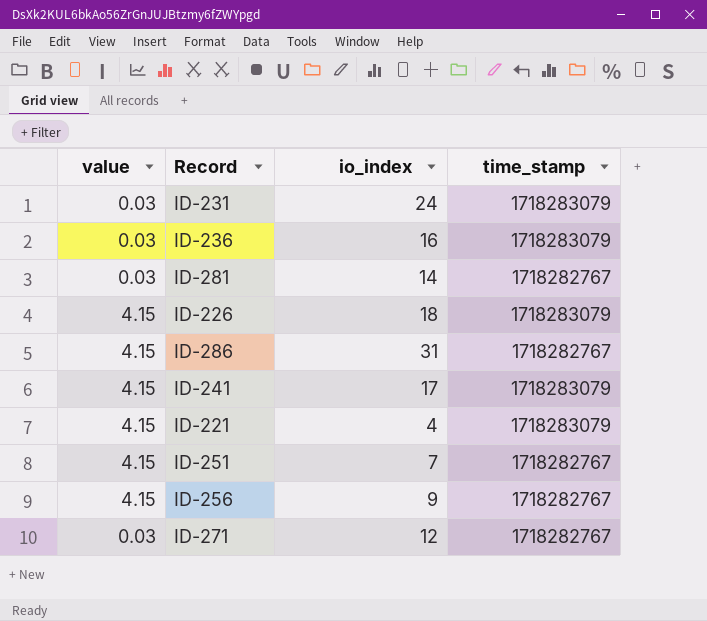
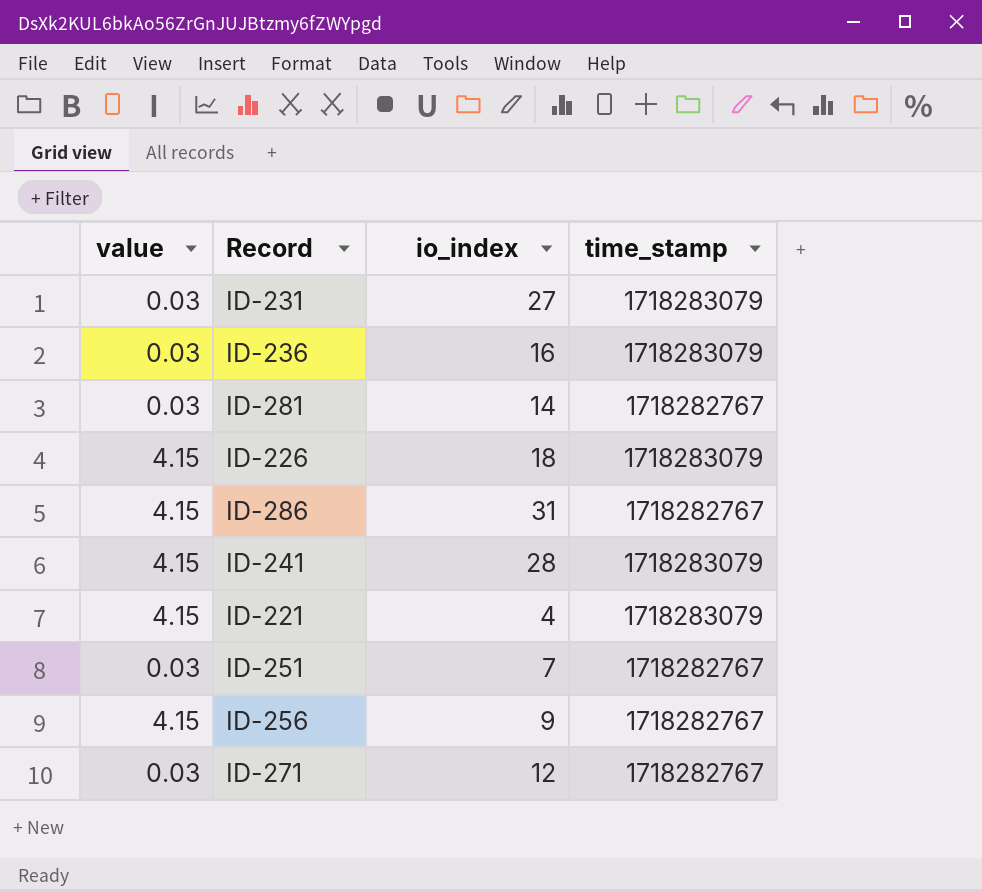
ID-231 | io_index: 24 -> 27
ID-241 | io_index: 17 -> 28
ID-251 | value: 4.15 -> 0.03

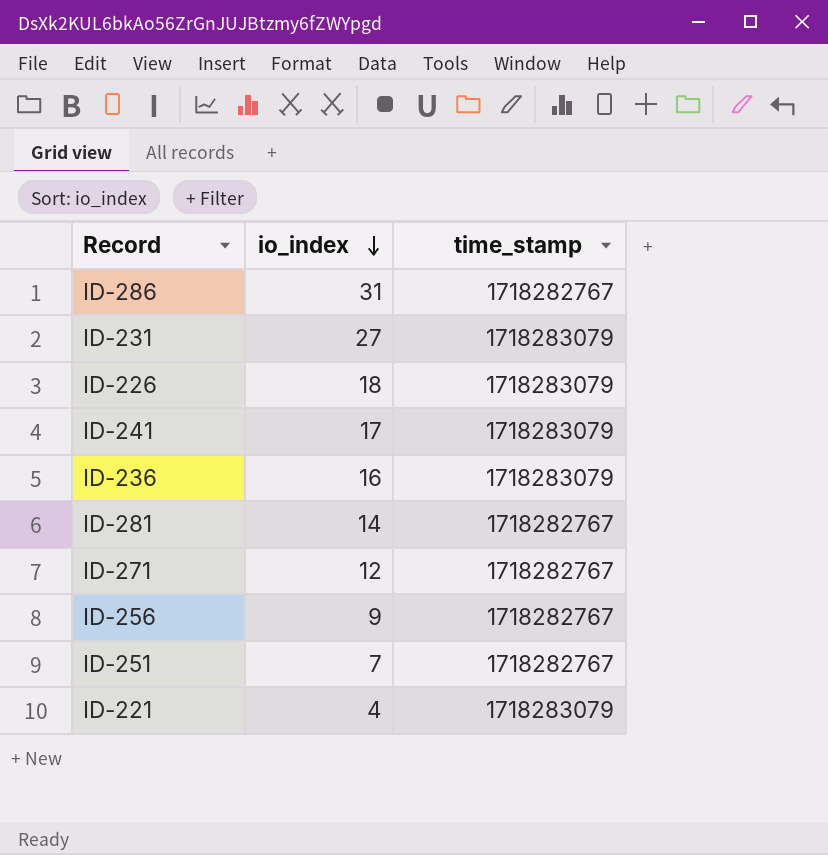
row order: none -> io_index descending
column value | position: 1 -> none
ID-241 | io_index: 28 -> 17

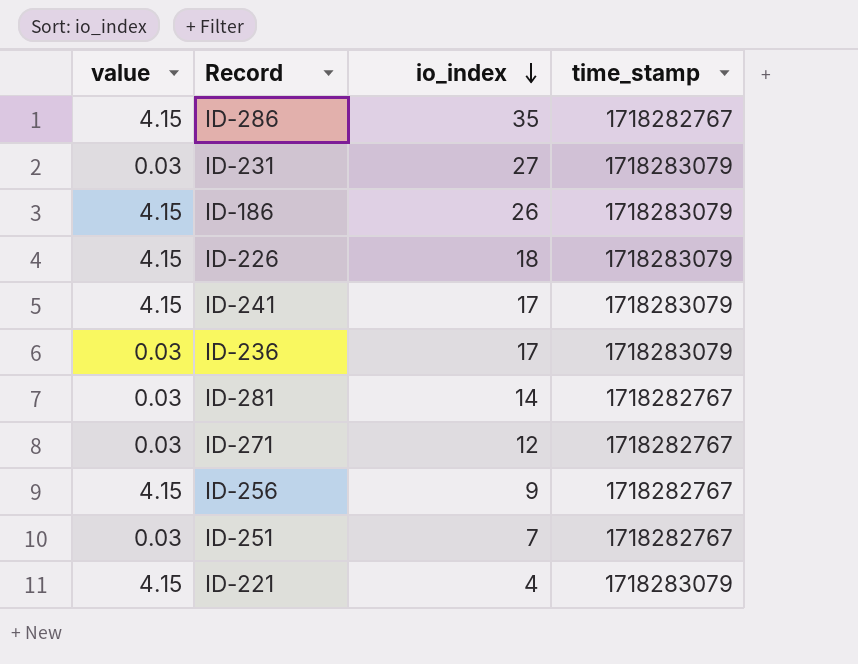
column value | position: none -> 1
ID-286 | io_index: 31 -> 35
row ID-186: none -> 4.15 | 26 | 1718283079
ID-236 | io_index: 16 -> 17

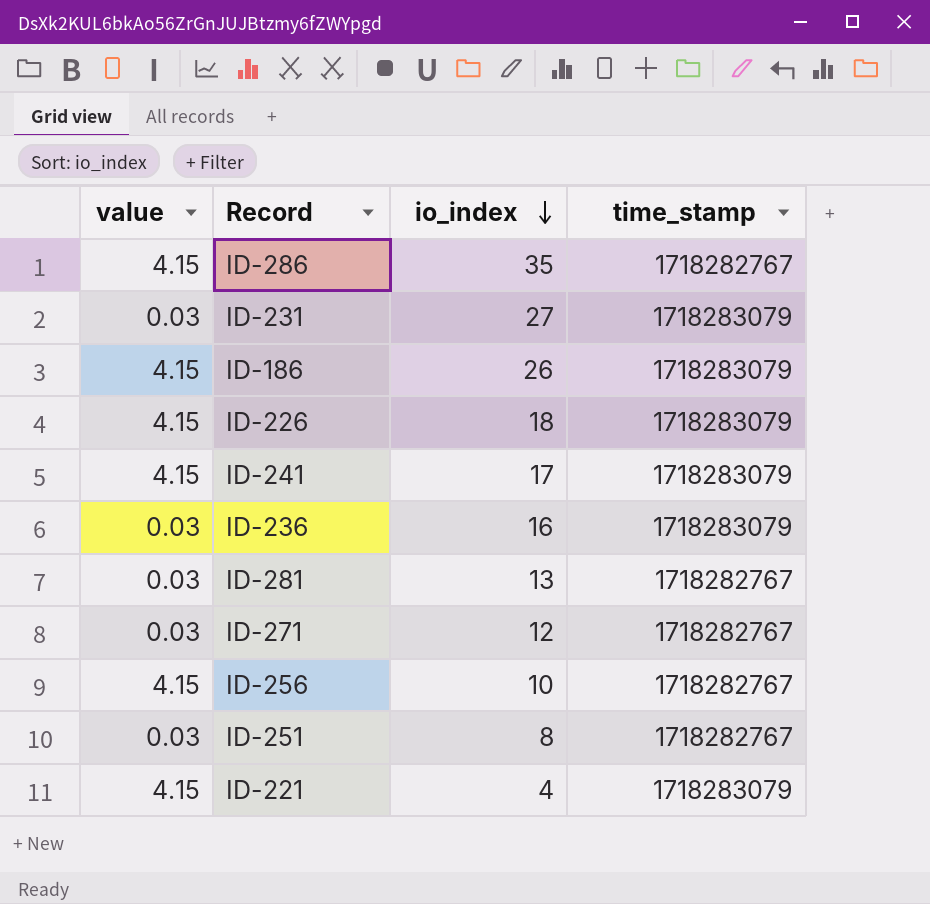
ID-236 | io_index: 17 -> 16
ID-281 | io_index: 14 -> 13
ID-256 | io_index: 9 -> 10
ID-251 | io_index: 7 -> 8

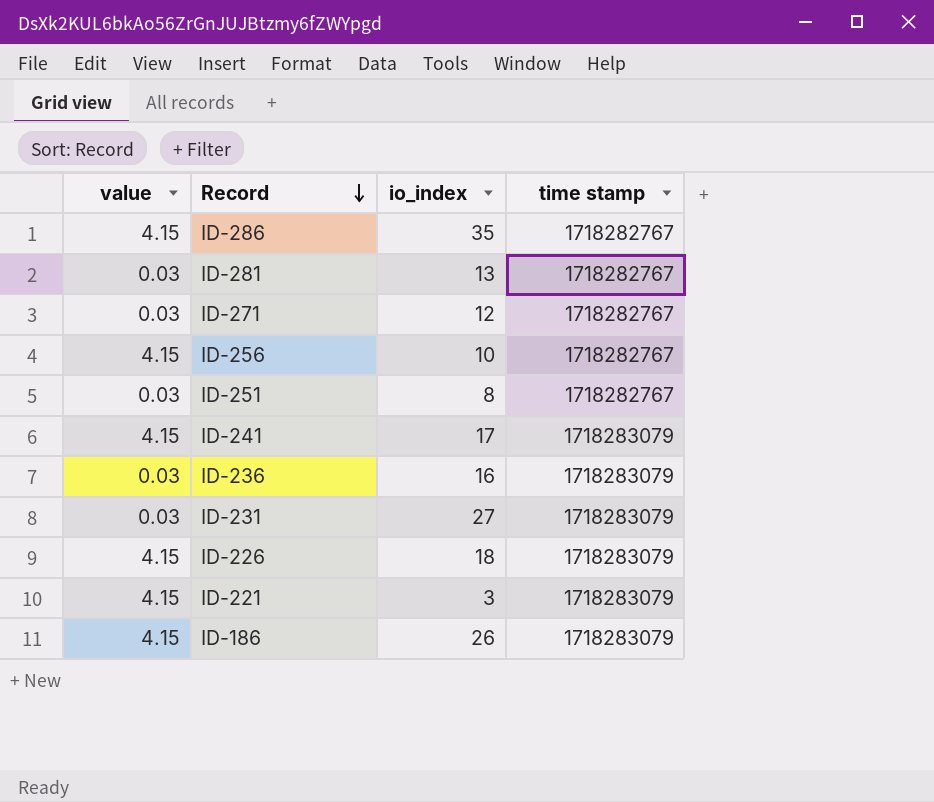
row order: io_index descending -> Record descending
column name: time_stamp -> time stamp
ID-221 | io_index: 4 -> 3

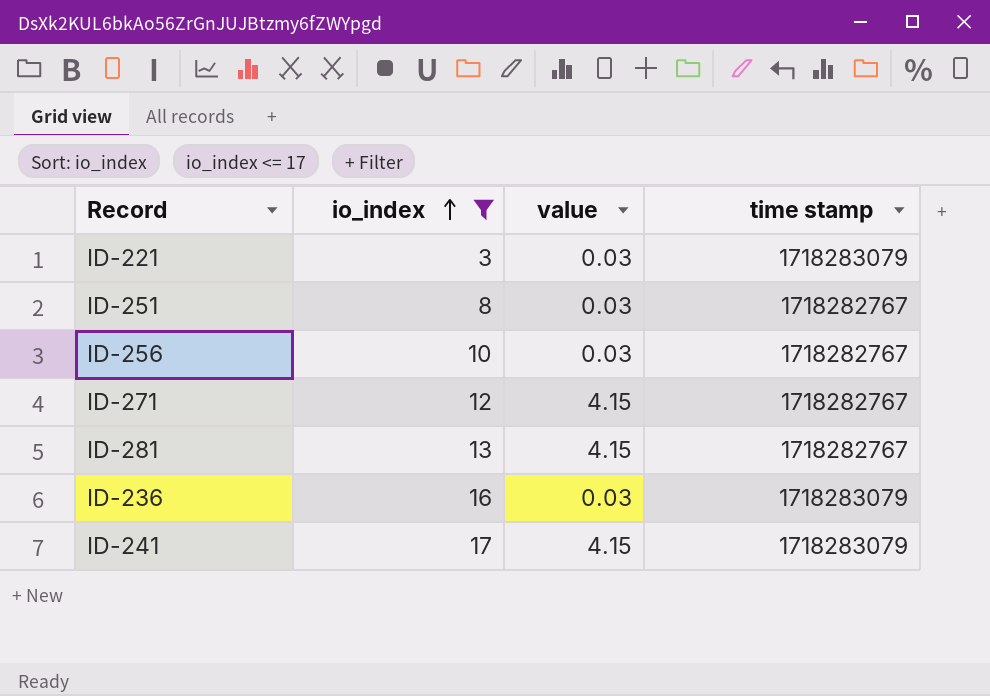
filter: none -> io_index <= 17
row order: Record descending -> io_index ascending
column value | position: 1 -> 3
ID-221 | value: 4.15 -> 0.03
ID-256 | value: 4.15 -> 0.03
ID-271 | value: 0.03 -> 4.15
ID-281 | value: 0.03 -> 4.15

